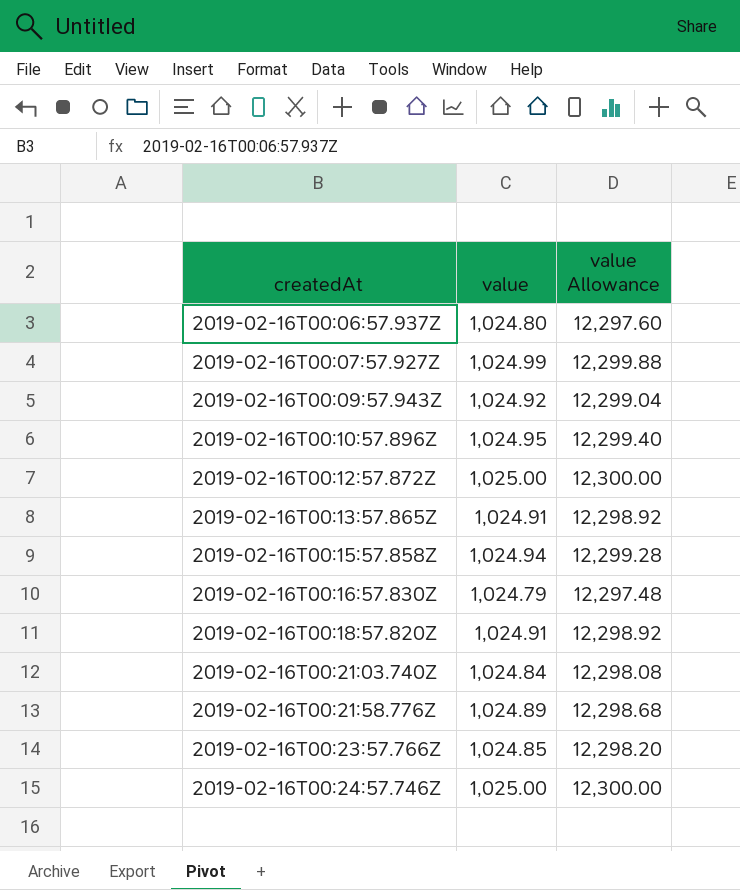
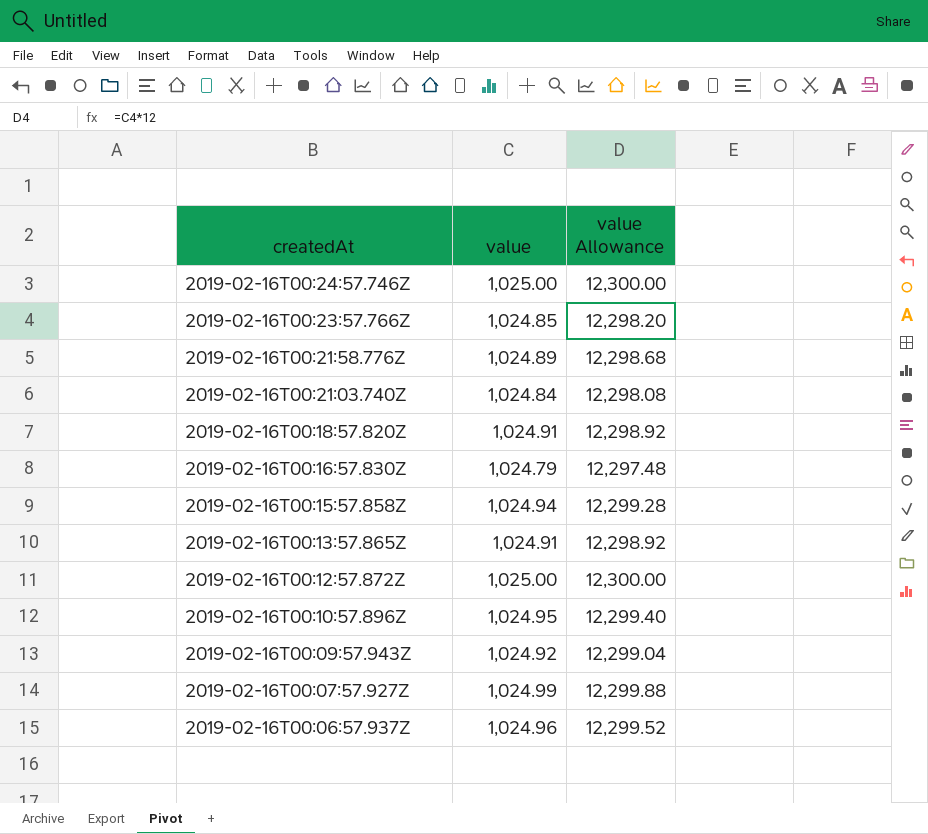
row order: createdAt ascending -> createdAt descending
2019-02-16T00:06:57.937Z | value: 1,024.80 -> 1,024.96
2019-02-16T00:06:57.937Z | value Allowance: 12,297.60 -> 12,299.52

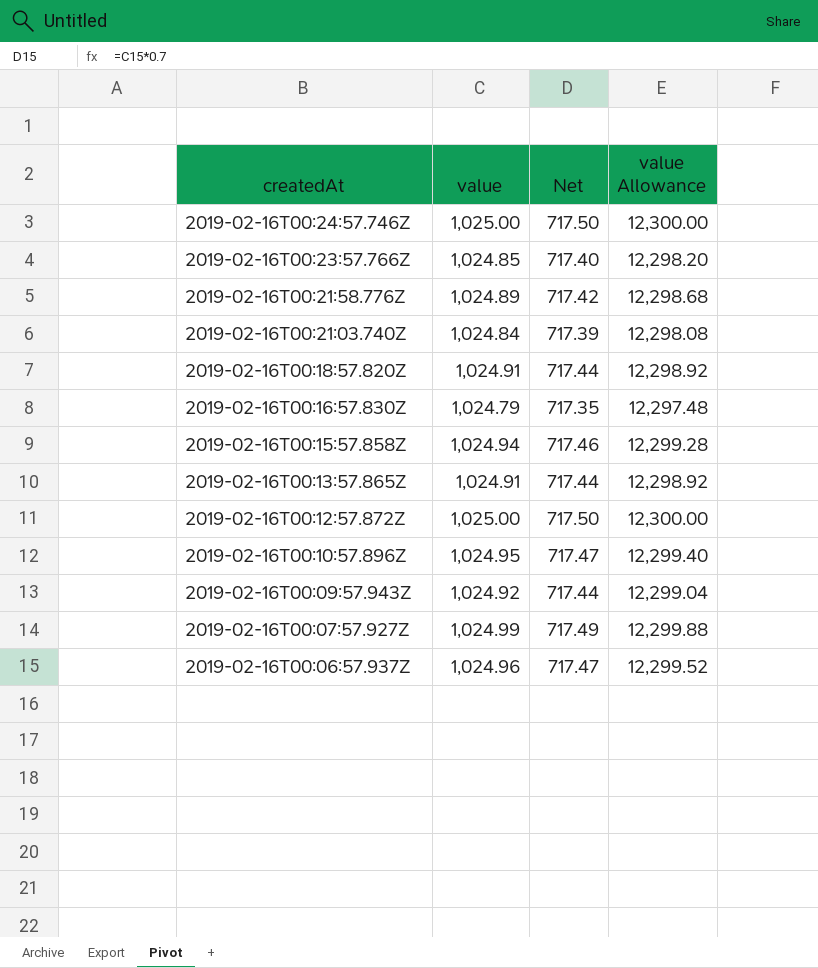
column Net | formula: none -> [value] * 0.7

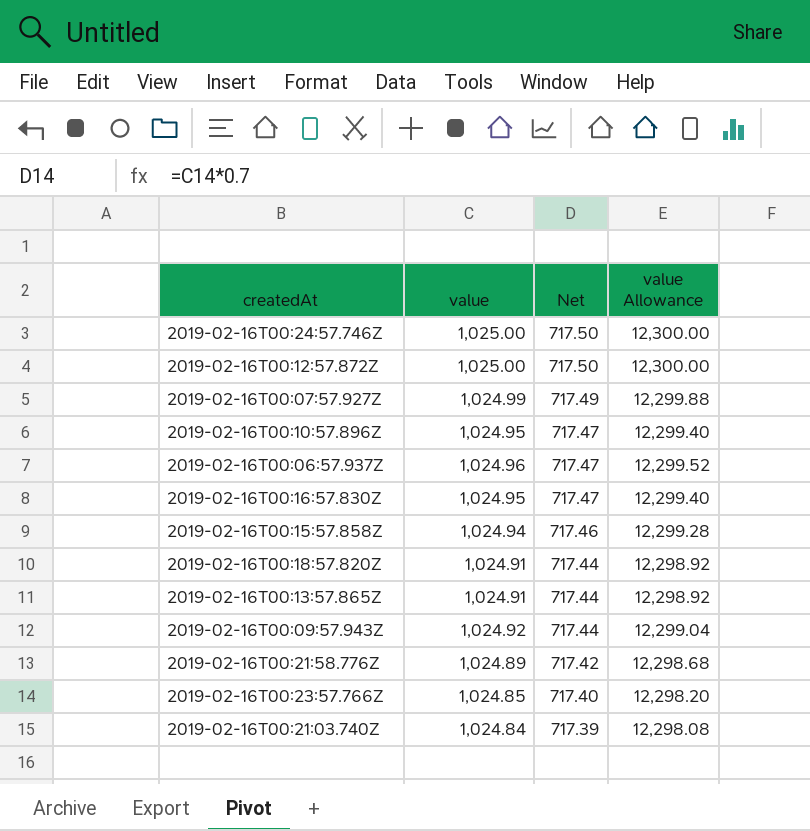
row order: createdAt descending -> Net descending
2019-02-16T00:16:57.830Z | value: 1,024.79 -> 1,024.95
2019-02-16T00:16:57.830Z | Net: 717.35 -> 717.47
2019-02-16T00:16:57.830Z | value Allowance: 12,297.48 -> 12,299.40

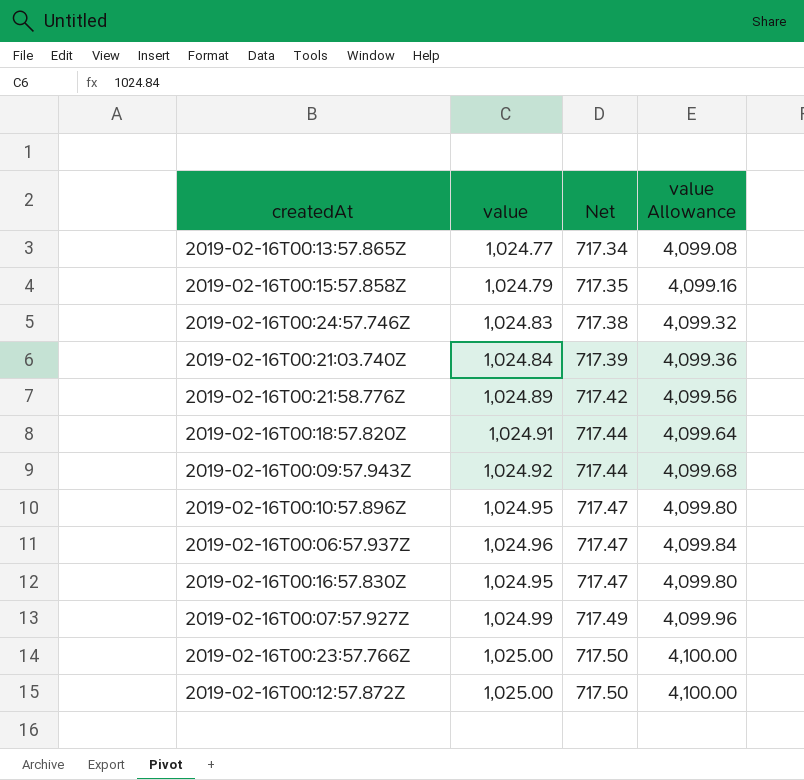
row order: Net descending -> Net ascending
column value Allowance | formula: [value] * 12 -> [value] * 4
2019-02-16T00:13:57.865Z | value: 1,024.91 -> 1,024.77
2019-02-16T00:13:57.865Z | Net: 717.44 -> 717.34
2019-02-16T00:15:57.858Z | value: 1,024.94 -> 1,024.79
2019-02-16T00:15:57.858Z | Net: 717.46 -> 717.35
2019-02-16T00:24:57.746Z | value: 1,025.00 -> 1,024.83
2019-02-16T00:24:57.746Z | Net: 717.50 -> 717.38
2019-02-16T00:23:57.766Z | value: 1,024.85 -> 1,025.00
2019-02-16T00:23:57.766Z | Net: 717.40 -> 717.50

